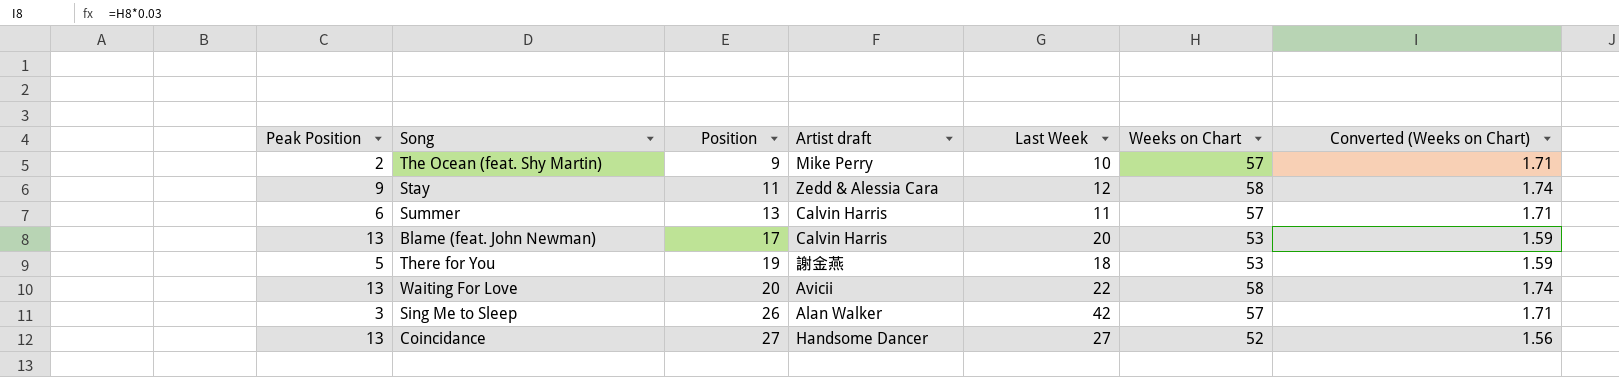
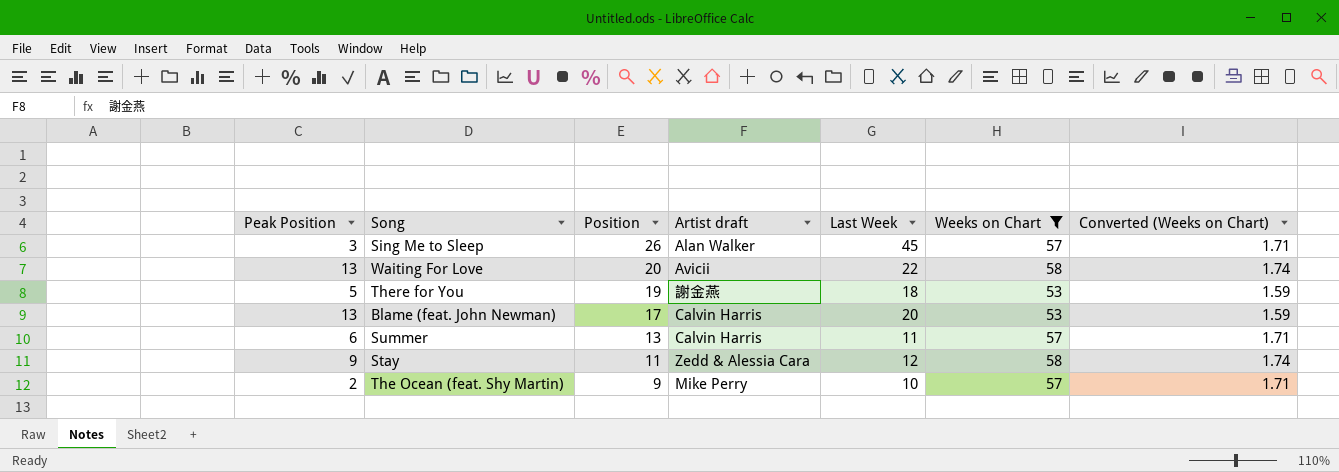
filter: none -> Weeks on Chart != 52
row order: Position ascending -> Position descending
Sing Me to Sleep | Last Week: 42 -> 45

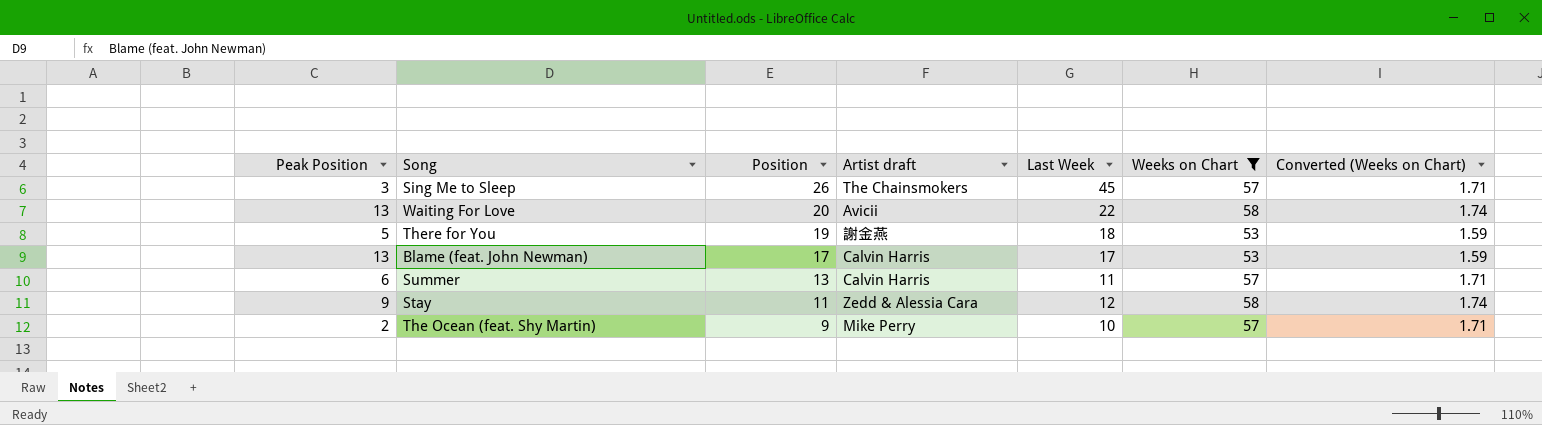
Sing Me to Sleep | Artist draft: Alan Walker -> The Chainsmokers
Blame (feat. John Newman) | Last Week: 20 -> 17

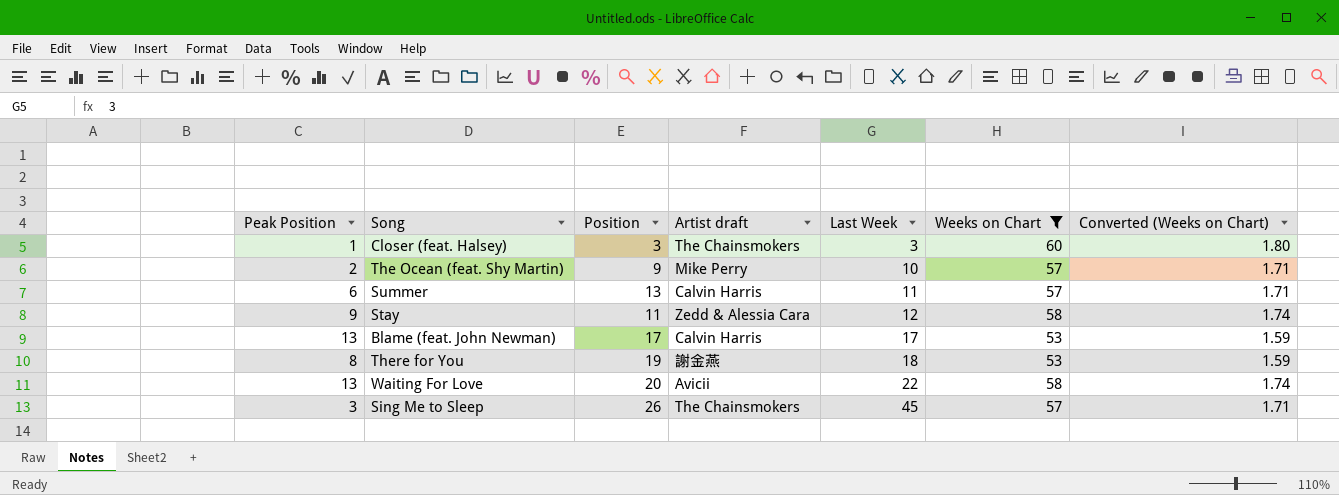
row order: Position descending -> Last Week ascending
row Closer (feat. Halsey): none -> 1 | 3 | The Chainsmokers | 3 | 60 | 1.80
There for You | Peak Position: 5 -> 8

